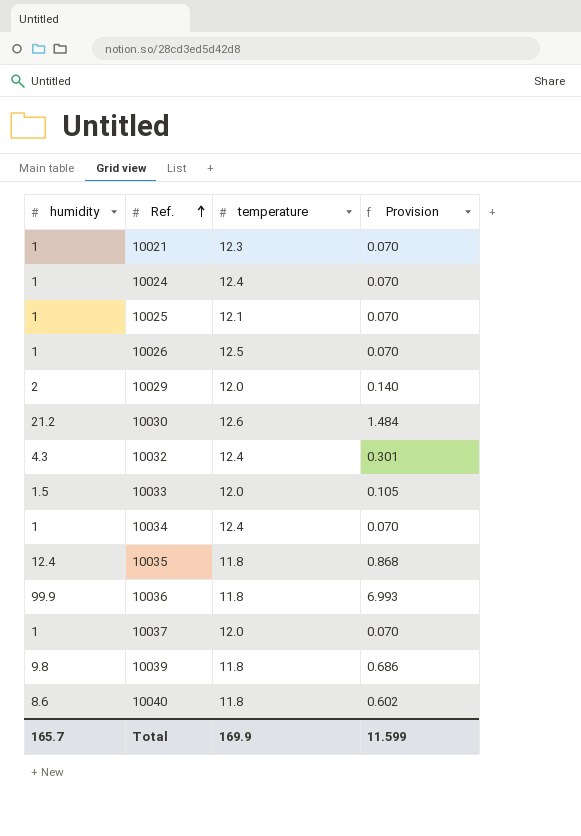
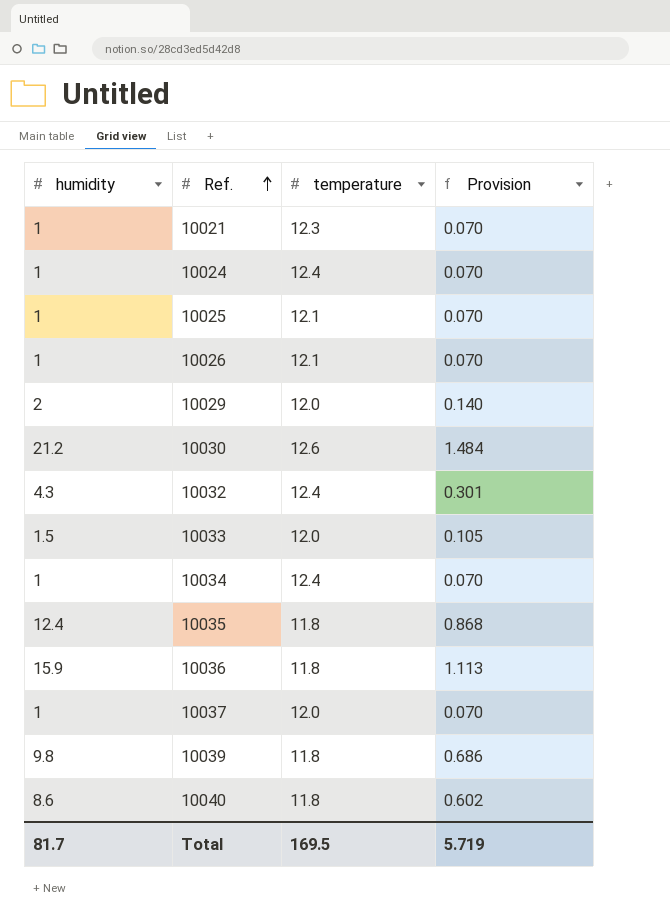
10026 | temperature: 12.5 -> 12.1
10036 | humidity: 99.9 -> 15.9
10036 | Provision: 6.993 -> 1.113
Total | humidity: 165.7 -> 81.7
Total | temperature: 169.9 -> 169.5
Total | Provision: 11.599 -> 5.719

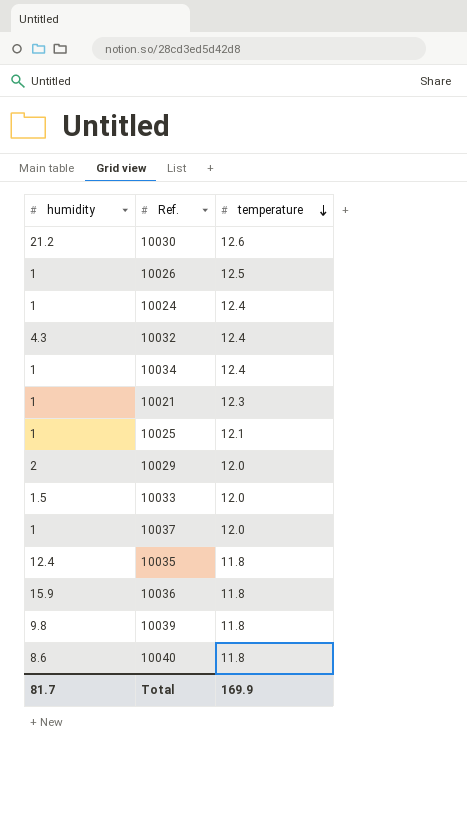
row order: Ref. ascending -> temperature descending
column Provision | formula: [humidity] * 0.07 -> none
10026 | temperature: 12.1 -> 12.5
Total | temperature: 169.5 -> 169.9

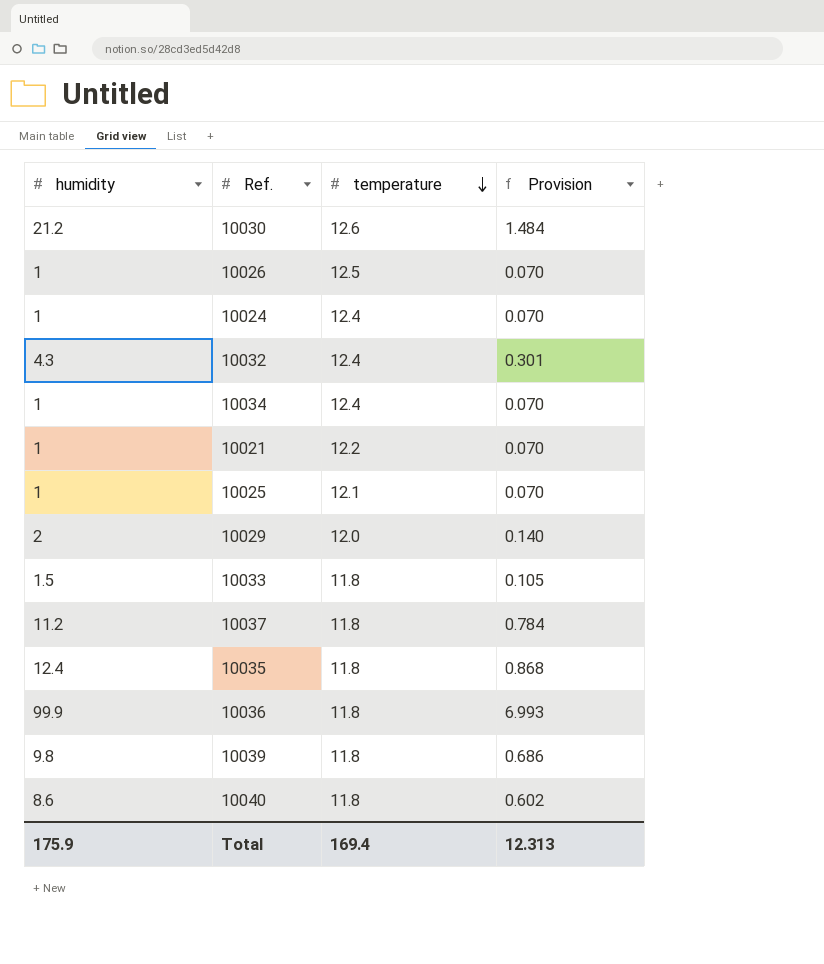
column Provision | formula: none -> [humidity] * 0.07
10021 | temperature: 12.3 -> 12.2
10033 | temperature: 12.0 -> 11.8
10037 | humidity: 1 -> 11.2
10037 | temperature: 12.0 -> 11.8
10036 | humidity: 15.9 -> 99.9
Total | humidity: 81.7 -> 175.9
Total | temperature: 169.9 -> 169.4

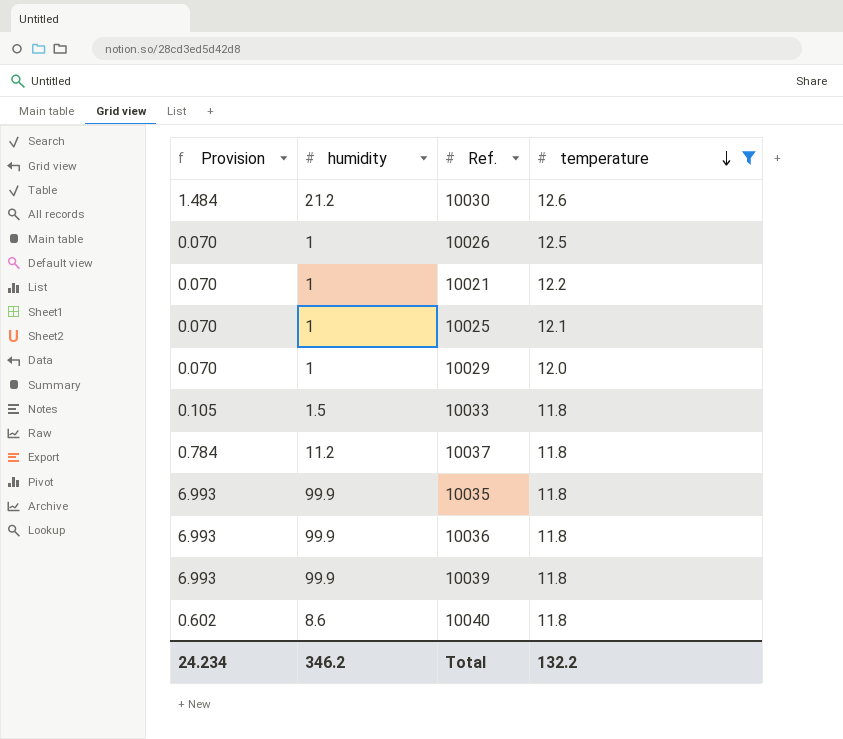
filter: none -> temperature != 12.4
column Provision | position: 4 -> 1
10029 | Provision: 0.140 -> 0.070
10029 | humidity: 2 -> 1
10035 | Provision: 0.868 -> 6.993
10035 | humidity: 12.4 -> 99.9
10039 | Provision: 0.686 -> 6.993
10039 | humidity: 9.8 -> 99.9
Total | Provision: 12.313 -> 24.234
Total | humidity: 175.9 -> 346.2
Total | temperature: 169.4 -> 132.2

